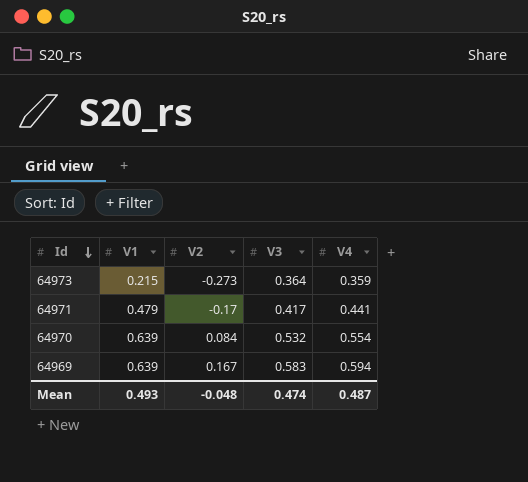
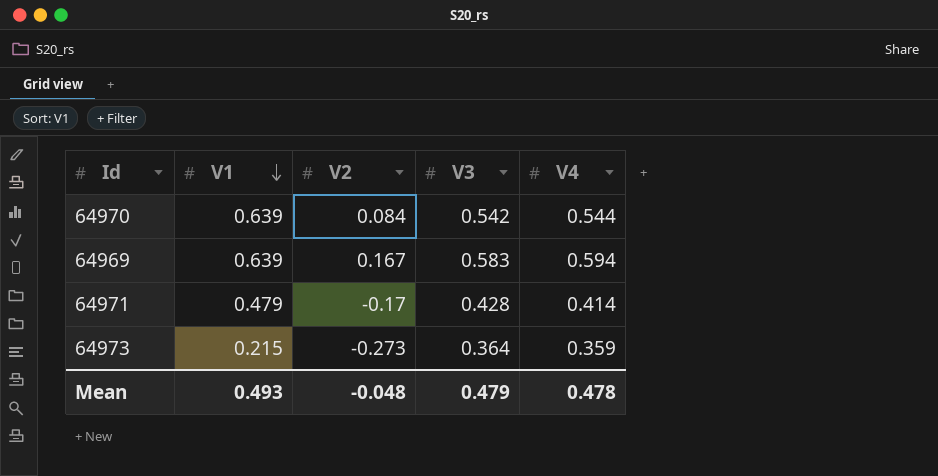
row order: Id descending -> V1 descending
64970 | V3: 0.532 -> 0.542
64970 | V4: 0.554 -> 0.544
64971 | V3: 0.417 -> 0.428
64971 | V4: 0.441 -> 0.414
Mean | V3: 0.474 -> 0.479
Mean | V4: 0.487 -> 0.478

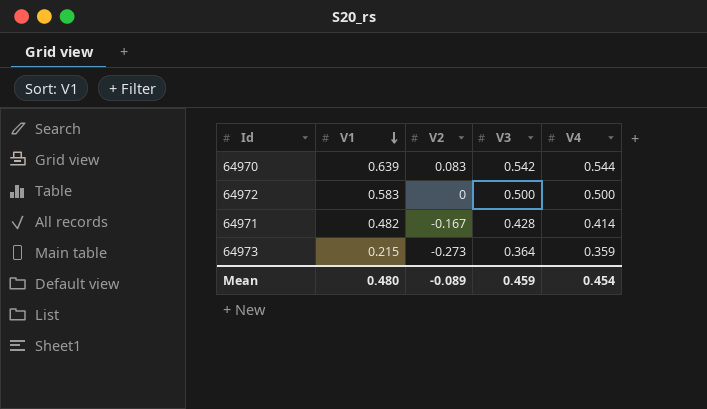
row 64969: 0.639 | 0.167 | 0.583 | 0.594 -> none
64970 | V2: 0.084 -> 0.083
row 64972: none -> 0.583 | 0 | 0.500 | 0.500
64971 | V1: 0.479 -> 0.482
64971 | V2: -0.17 -> -0.167
Mean | V1: 0.493 -> 0.480
Mean | V2: -0.048 -> -0.089
Mean | V3: 0.479 -> 0.459
Mean | V4: 0.478 -> 0.454

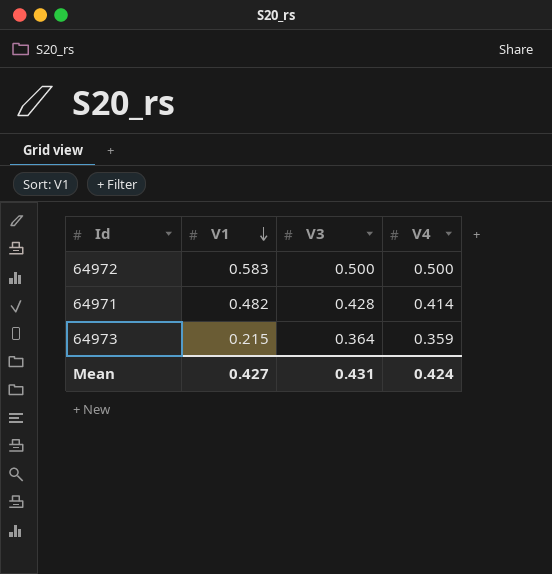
column V2 | position: 3 -> none
row 64970: 0.639 | 0.083 | 0.542 | 0.544 -> none
Mean | V1: 0.480 -> 0.427
Mean | V3: 0.459 -> 0.431
Mean | V4: 0.454 -> 0.424

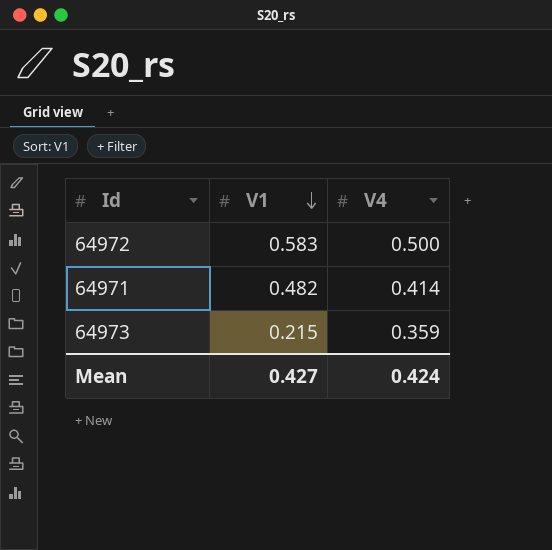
column V3 | position: 3 -> none

